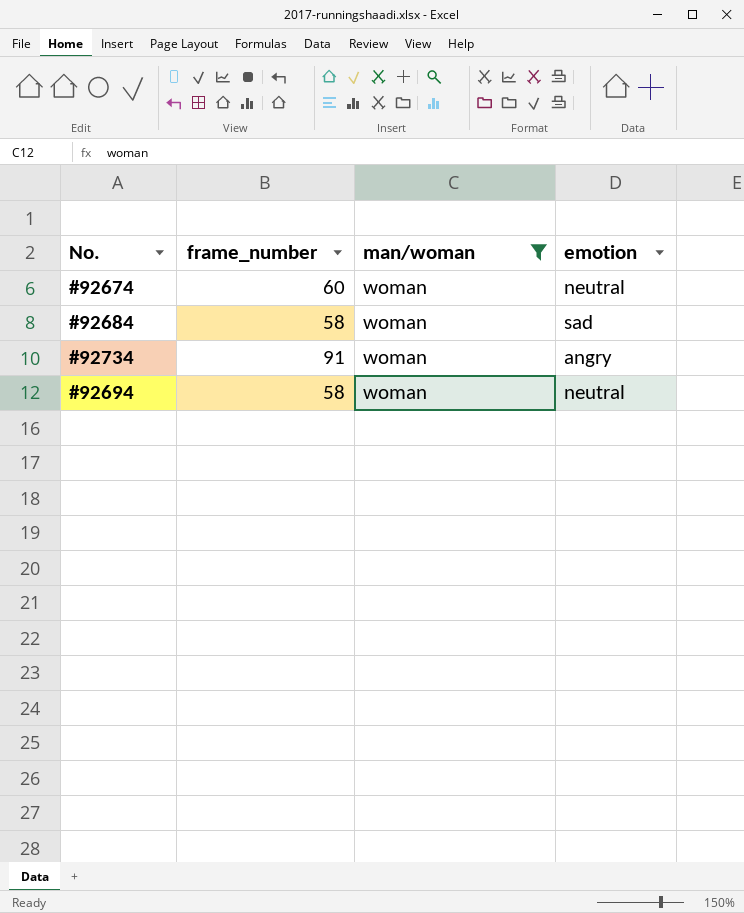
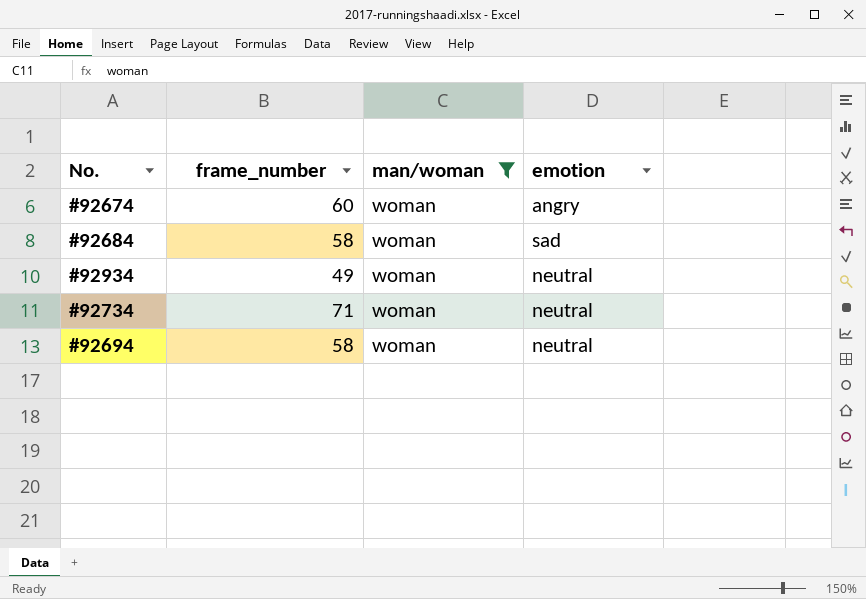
#92674 | emotion: neutral -> angry
row #92934: none -> 49 | woman | neutral
#92734 | frame_number: 91 -> 71
#92734 | emotion: angry -> neutral

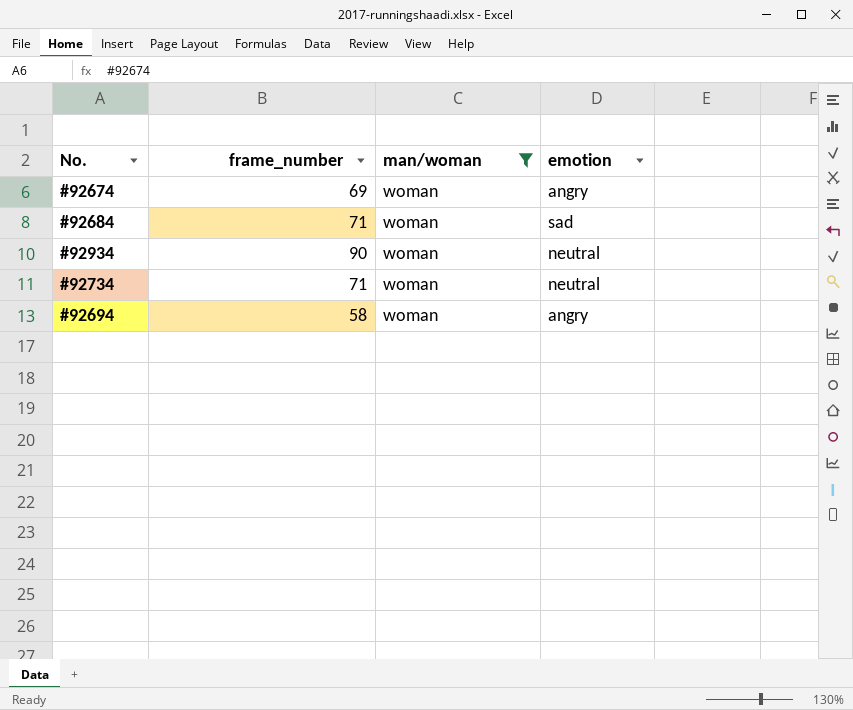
#92674 | frame_number: 60 -> 69
#92684 | frame_number: 58 -> 71
#92934 | frame_number: 49 -> 90
#92694 | emotion: neutral -> angry

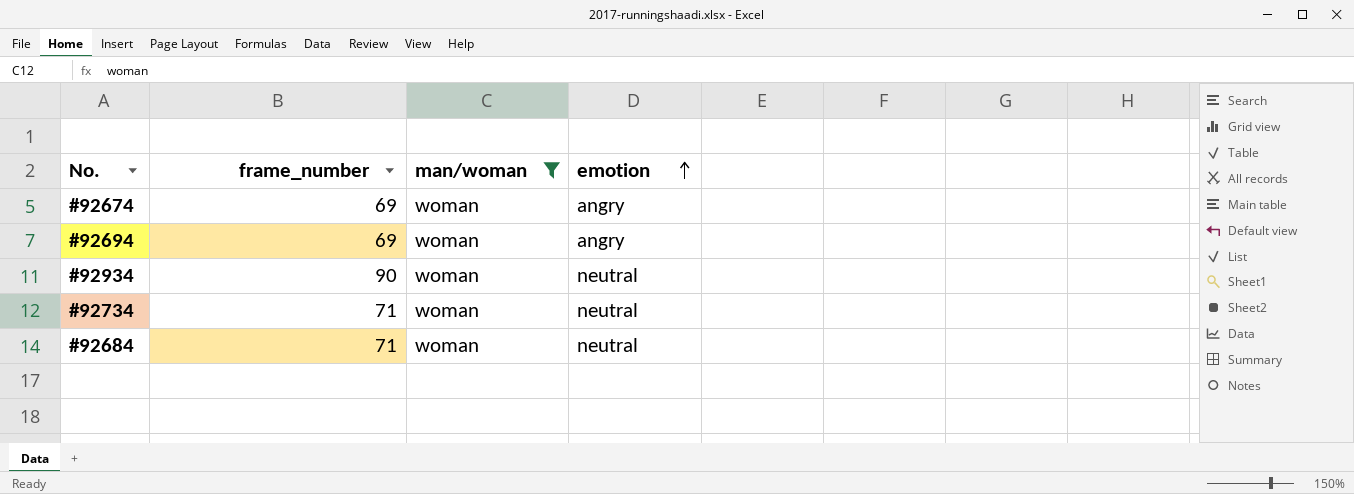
row order: none -> emotion ascending
#92694 | frame_number: 58 -> 69
#92684 | emotion: sad -> neutral

